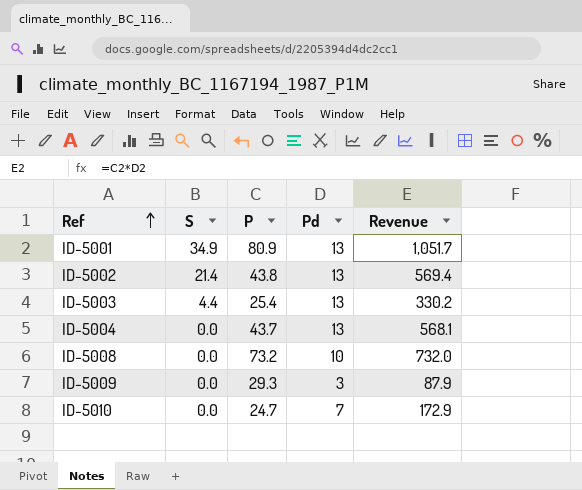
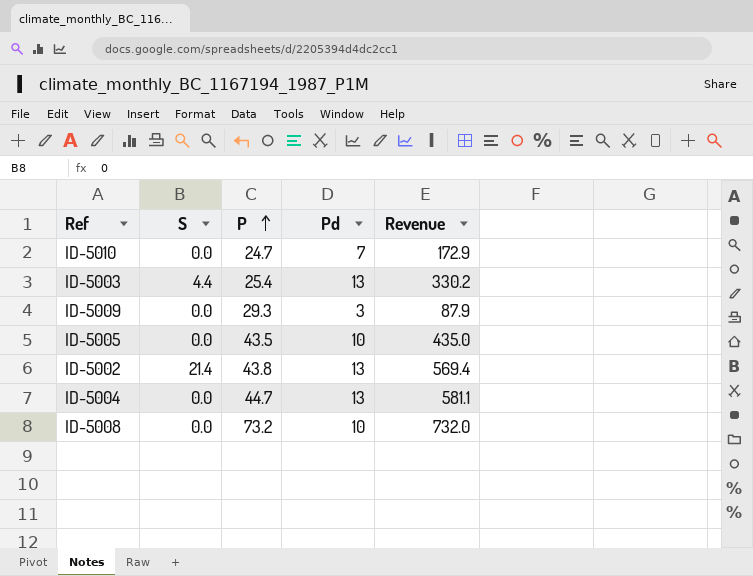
row order: Ref ascending -> P ascending
row ID-5001: 34.9 | 80.9 | 13 | 1,051.7 -> none
row ID-5005: none -> 0.0 | 43.5 | 10 | 435.0
ID-5004 | P: 43.7 -> 44.7
ID-5004 | Revenue: 568.1 -> 581.1

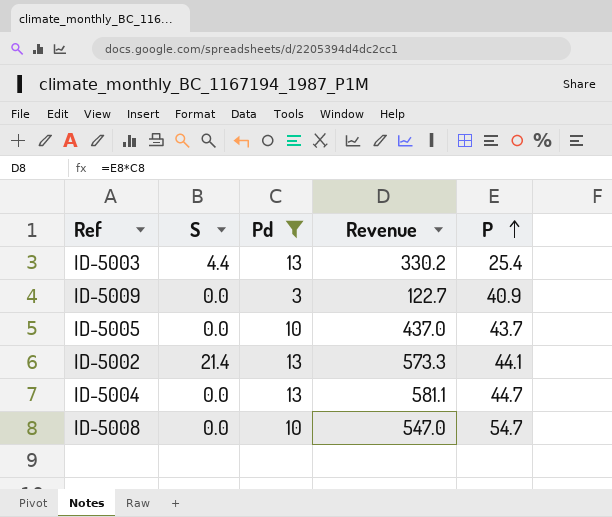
filter: none -> Pd != 7
column P | position: 3 -> 5
ID-5009 | Revenue: 87.9 -> 122.7
ID-5009 | P: 29.3 -> 40.9
ID-5005 | Revenue: 435.0 -> 437.0
ID-5005 | P: 43.5 -> 43.7
ID-5002 | Revenue: 569.4 -> 573.3
ID-5002 | P: 43.8 -> 44.1
ID-5008 | Revenue: 732.0 -> 547.0
ID-5008 | P: 73.2 -> 54.7

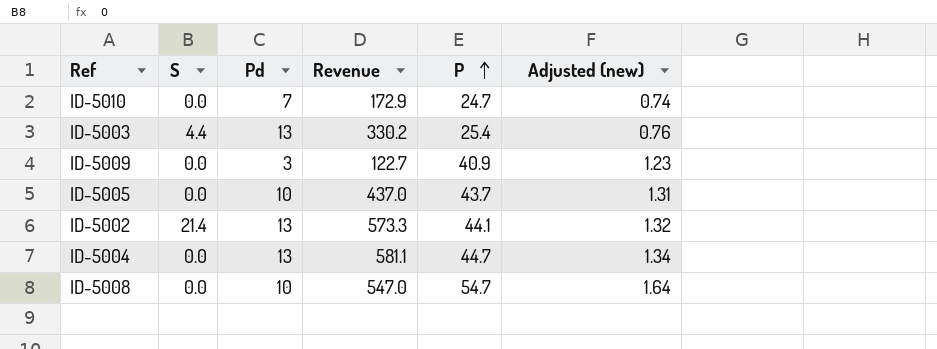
filter: Pd != 7 -> none
column Adjusted (new) | formula: none -> [P] * 0.03

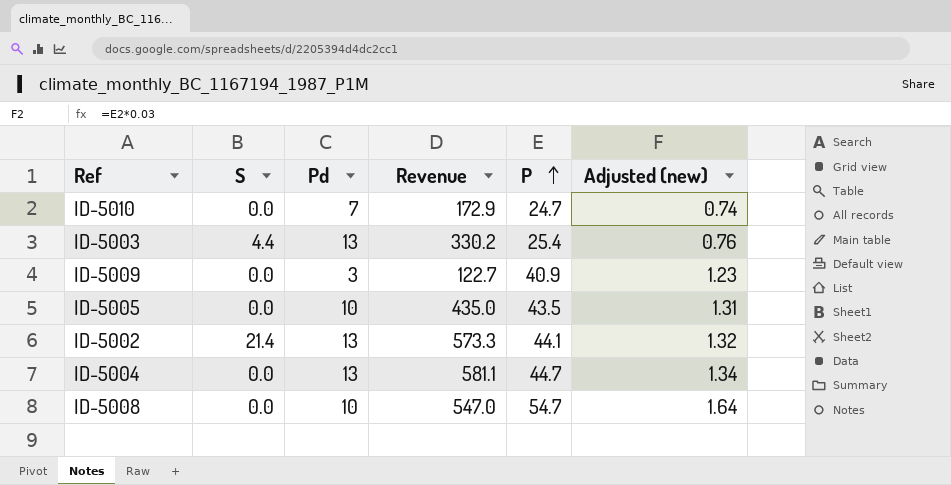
ID-5005 | Revenue: 437.0 -> 435.0
ID-5005 | P: 43.7 -> 43.5

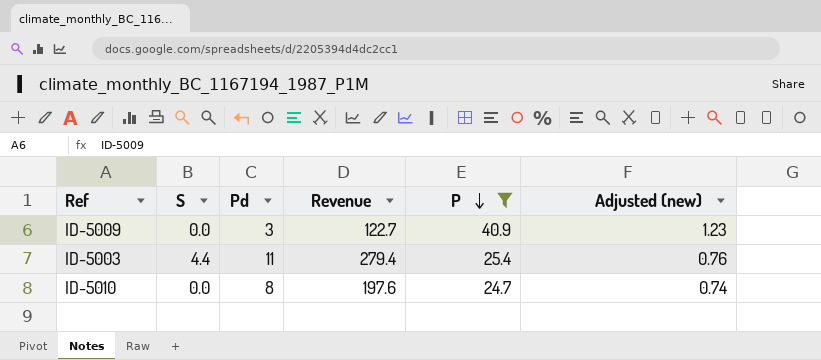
filter: none -> P <= 40.9
row order: P ascending -> P descending
ID-5003 | Pd: 13 -> 11
ID-5003 | Revenue: 330.2 -> 279.4
ID-5010 | Pd: 7 -> 8
ID-5010 | Revenue: 172.9 -> 197.6

